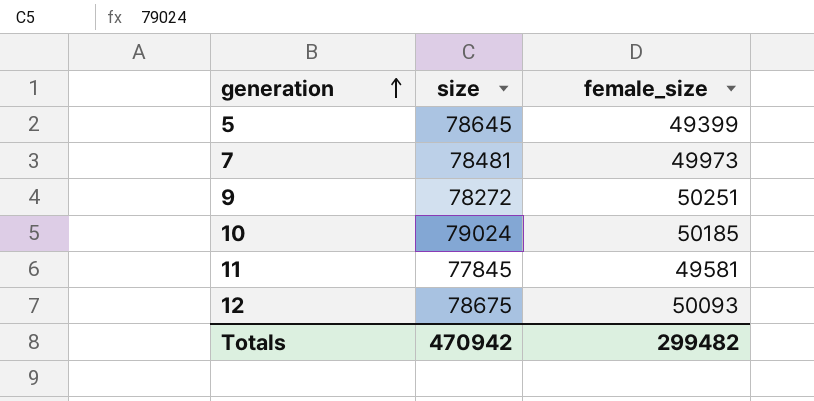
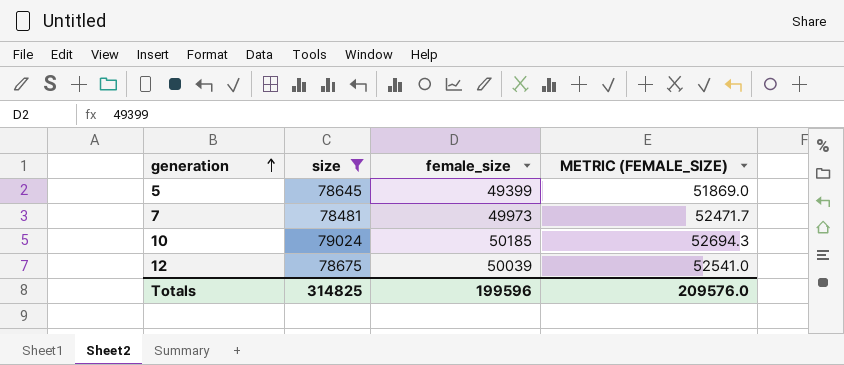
filter: none -> size >= 78481
column METRIC (FEMALE_SIZE) | formula: none -> [female_size] * 1.05
12 | female_size: 50093 -> 50039
Totals | size: 470942 -> 314825
Totals | female_size: 299482 -> 199596

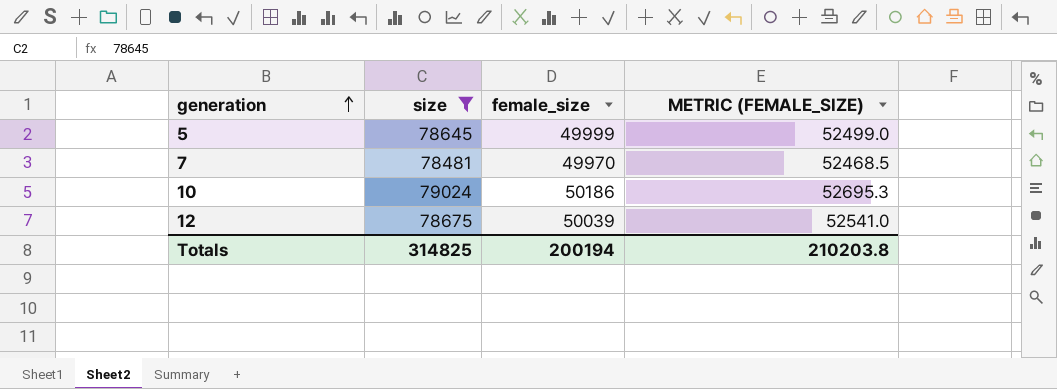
5 | female_size: 49399 -> 49999
5 | METRIC (FEMALE_SIZE): 51869.0 -> 52499.0
7 | female_size: 49973 -> 49970
7 | METRIC (FEMALE_SIZE): 52471.7 -> 52468.5
10 | female_size: 50185 -> 50186
10 | METRIC (FEMALE_SIZE): 52694.3 -> 52695.3
Totals | female_size: 199596 -> 200194
Totals | METRIC (FEMALE_SIZE): 209576.0 -> 210203.8

